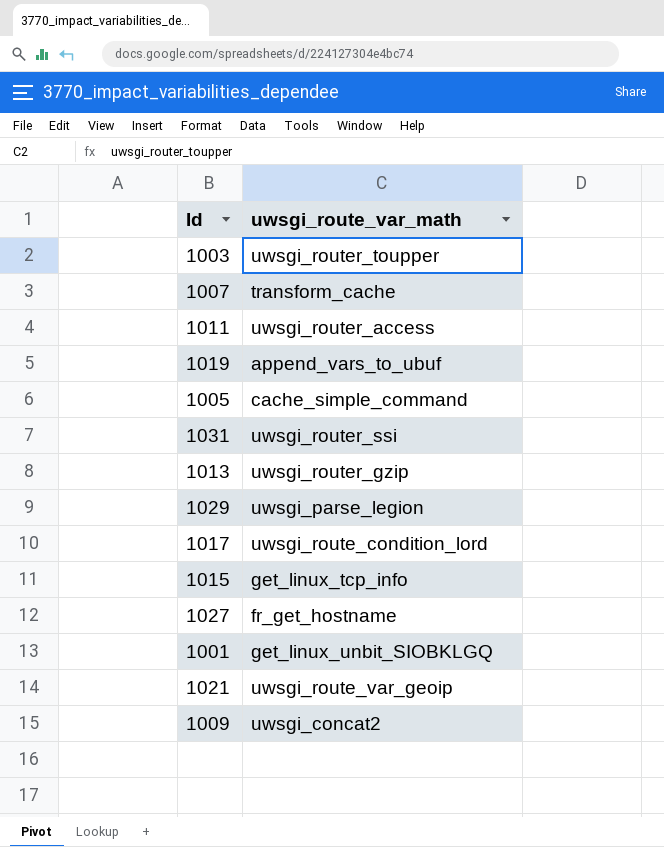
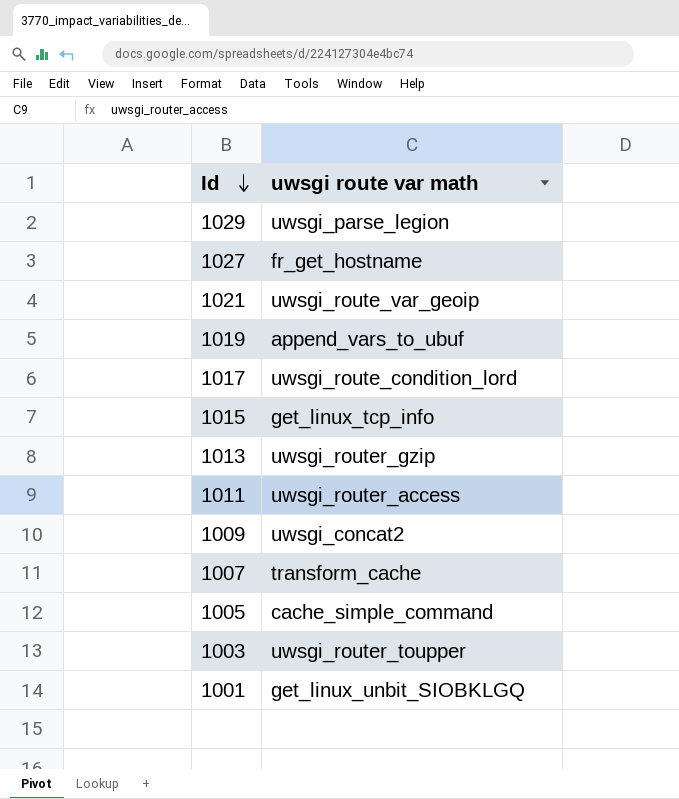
row order: none -> Id descending
column name: uwsgi_route_var_math -> uwsgi route var math
row 1031: uwsgi_router_ssi -> none

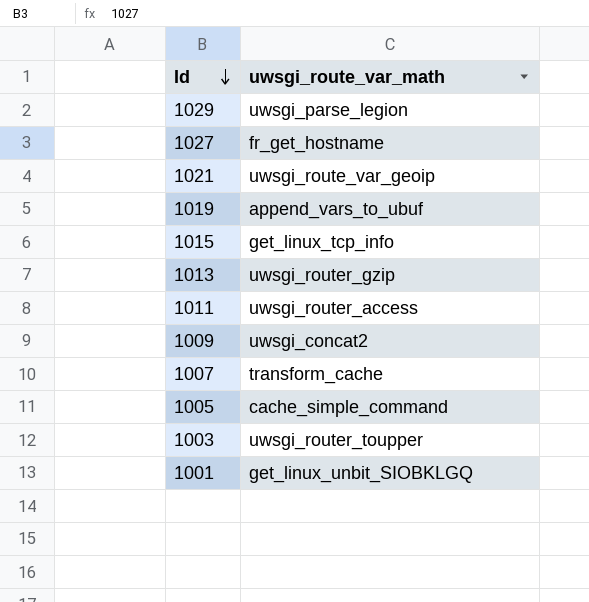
column name: uwsgi route var math -> uwsgi_route_var_math
row 1017: uwsgi_route_condition_lord -> none

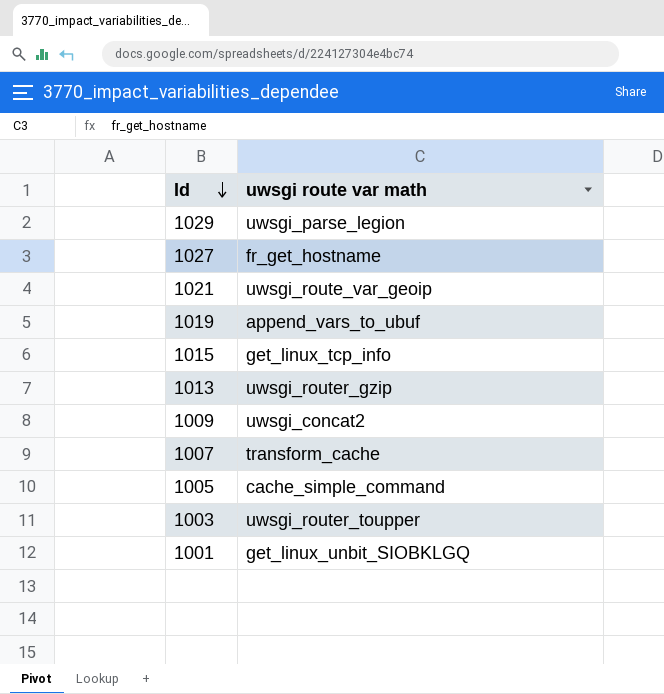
column name: uwsgi_route_var_math -> uwsgi route var math
row 1011: uwsgi_router_access -> none

